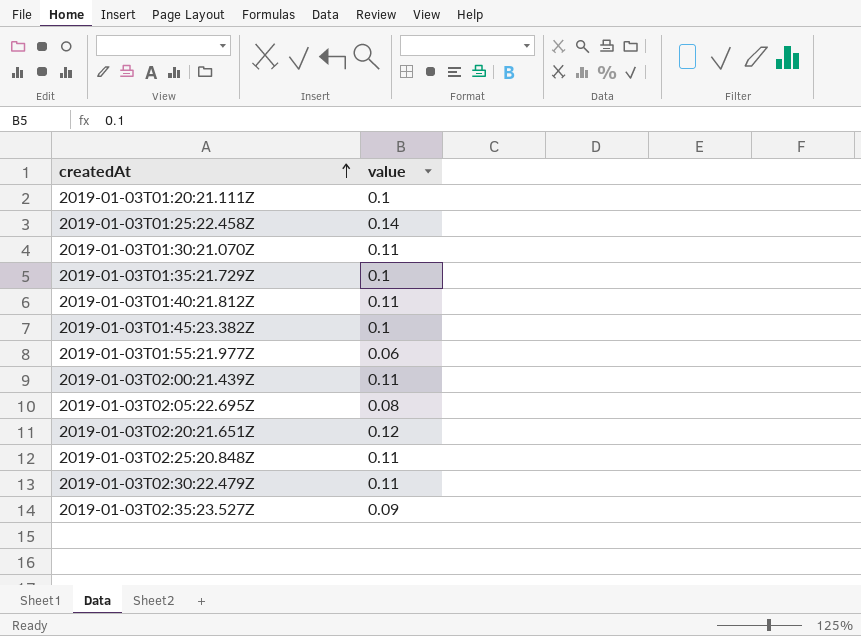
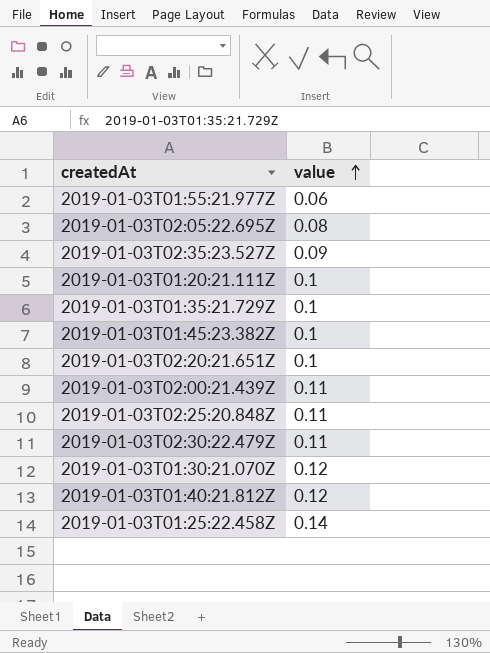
row order: createdAt ascending -> value ascending
2019-01-03T02:20:21.651Z | value: 0.12 -> 0.1
2019-01-03T01:30:21.070Z | value: 0.11 -> 0.12
2019-01-03T01:40:21.812Z | value: 0.11 -> 0.12

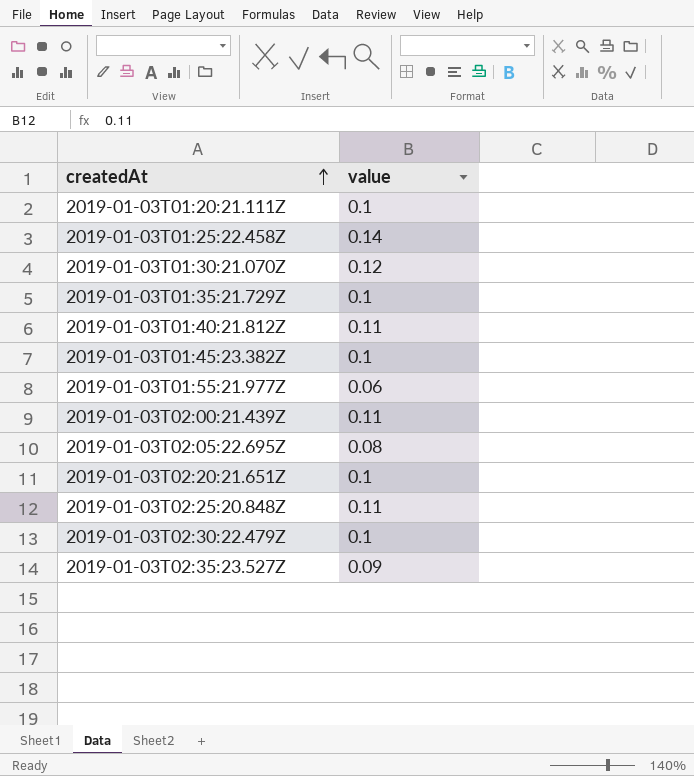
row order: value ascending -> createdAt ascending
2019-01-03T01:40:21.812Z | value: 0.12 -> 0.11
2019-01-03T02:30:22.479Z | value: 0.11 -> 0.1

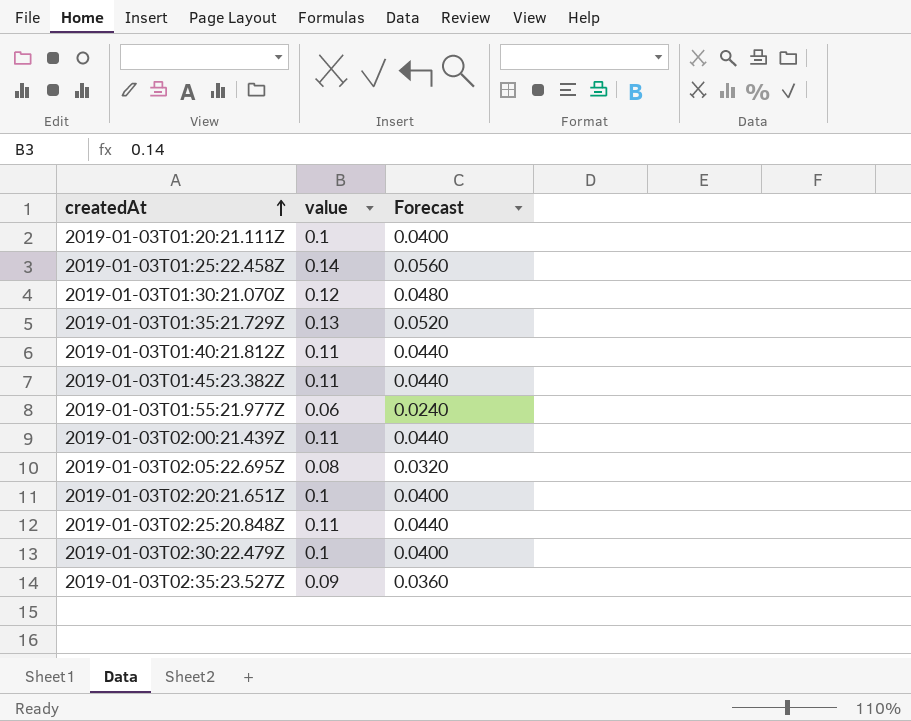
column Forecast | formula: none -> [value] * 0.4
2019-01-03T01:35:21.729Z | value: 0.1 -> 0.13
2019-01-03T01:45:23.382Z | value: 0.1 -> 0.11

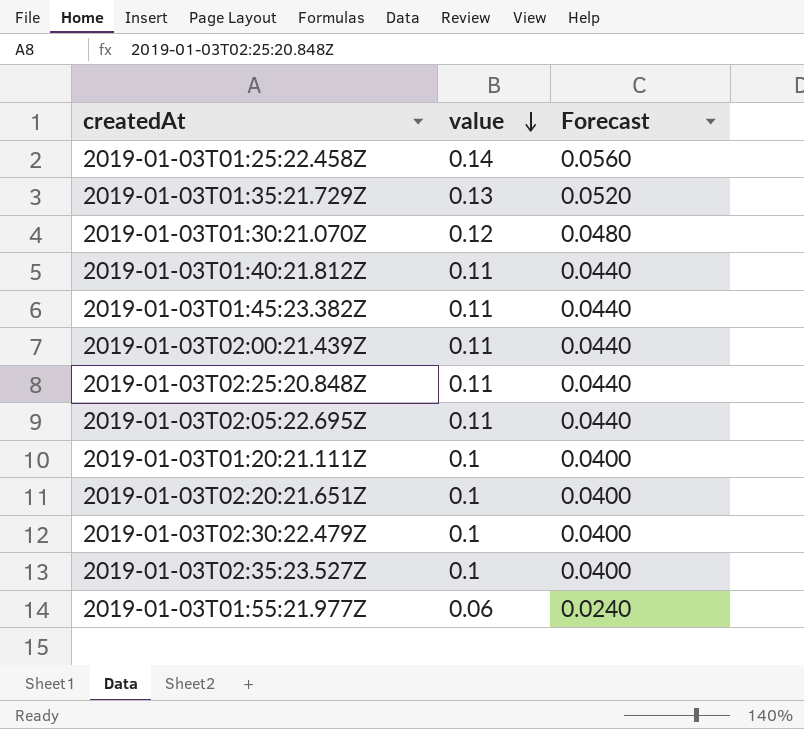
row order: createdAt ascending -> value descending
2019-01-03T02:05:22.695Z | value: 0.08 -> 0.11
2019-01-03T02:05:22.695Z | Forecast: 0.0320 -> 0.0440
2019-01-03T02:35:23.527Z | value: 0.09 -> 0.1
2019-01-03T02:35:23.527Z | Forecast: 0.0360 -> 0.0400

